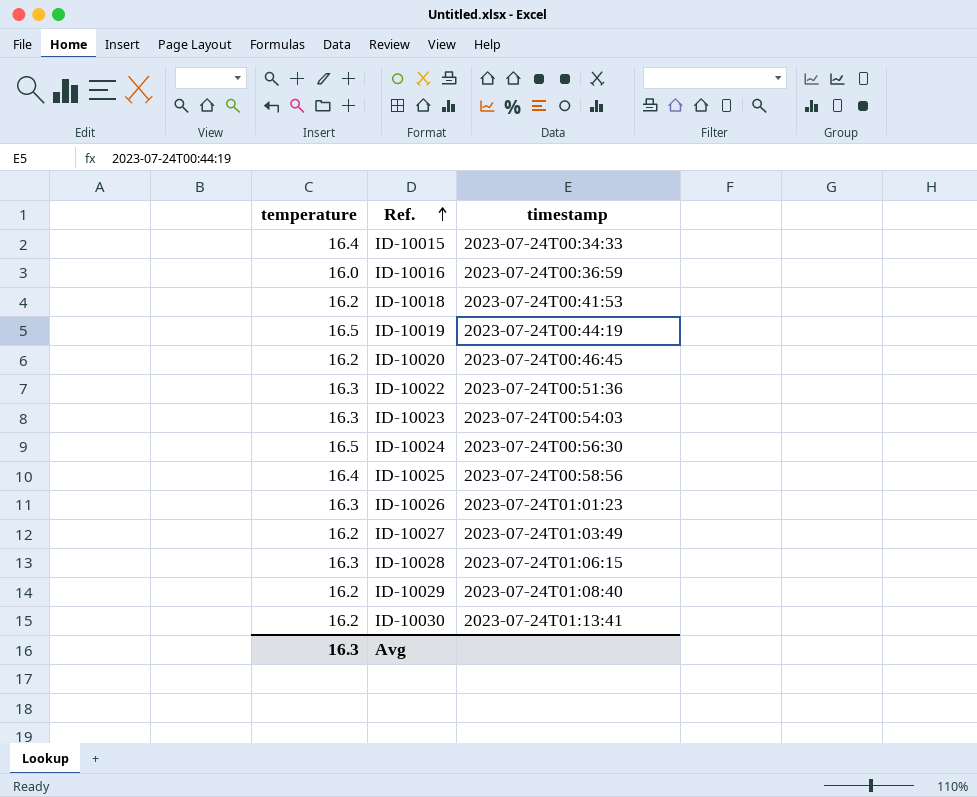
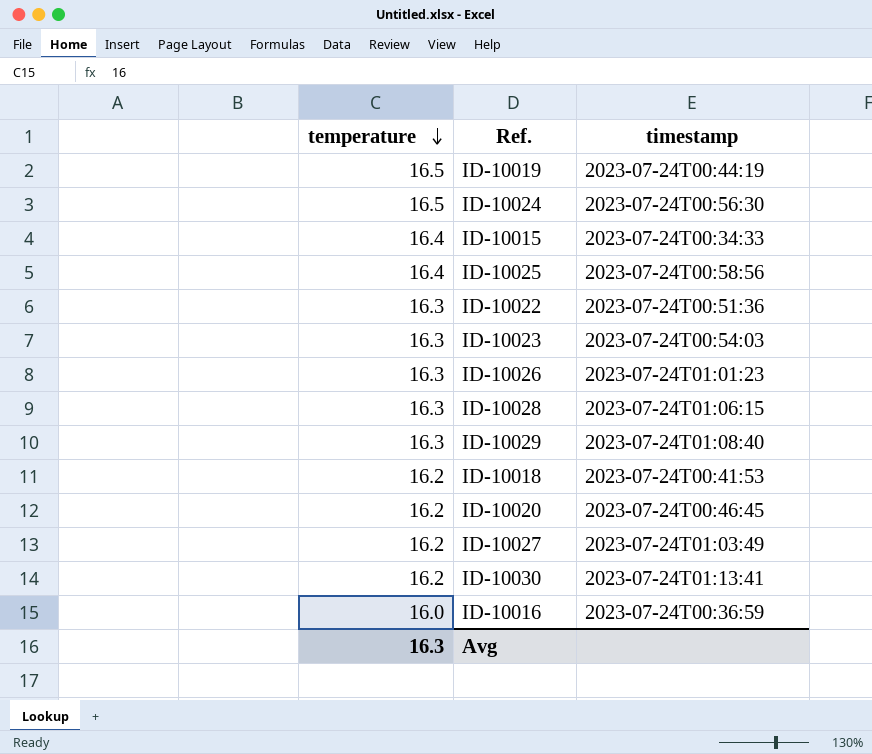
row order: Ref. ascending -> temperature descending
ID-10029 | temperature: 16.2 -> 16.3

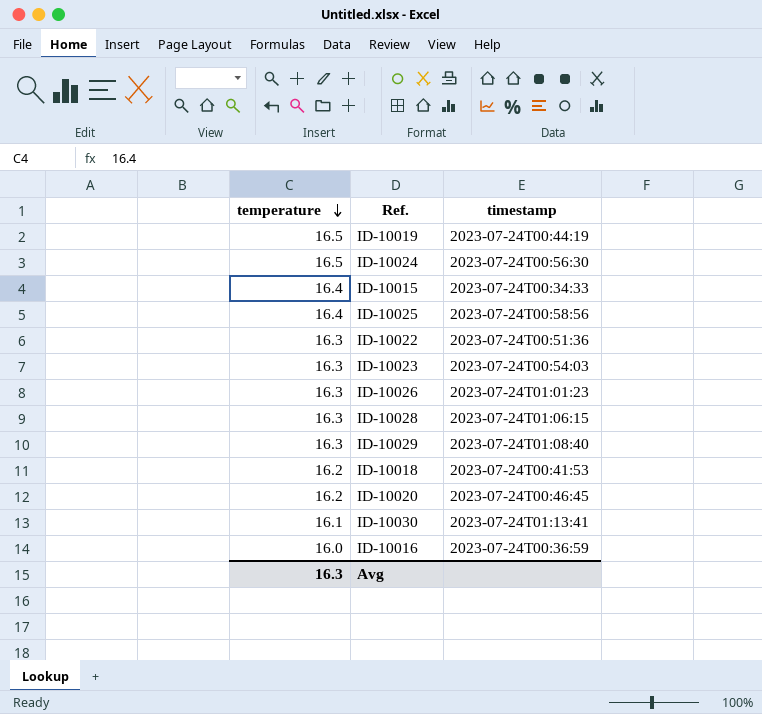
row ID-10027: 16.2 | 2023-07-24T01:03:49 -> none
ID-10030 | temperature: 16.2 -> 16.1

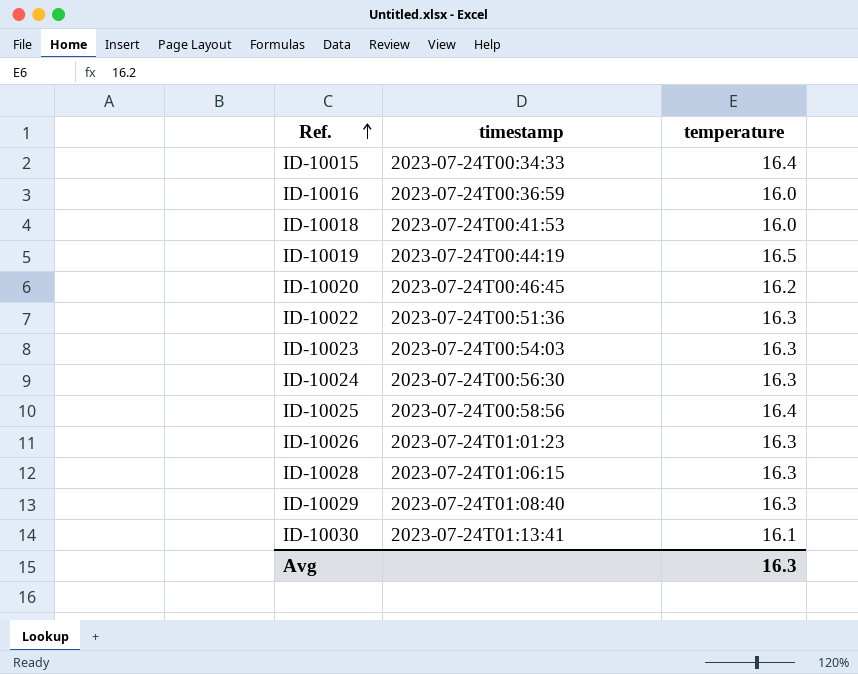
row order: temperature descending -> Ref. ascending
column temperature | position: 1 -> 3
ID-10018 | temperature: 16.2 -> 16.0
ID-10024 | temperature: 16.5 -> 16.3

